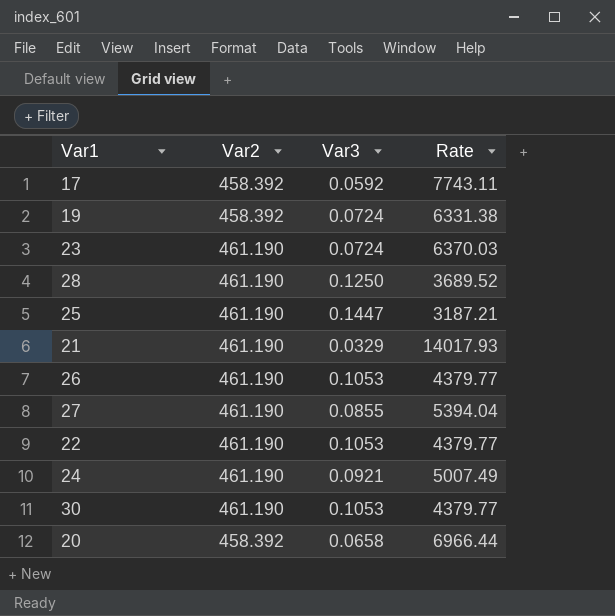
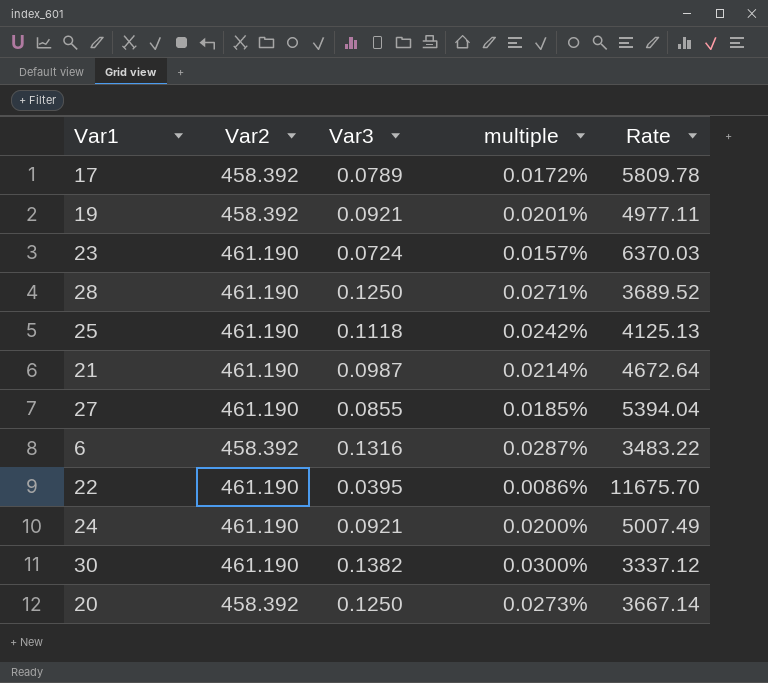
column multiple | formula: none -> [Var3] / [Var2]
row 26: 461.190 | 0.1053 | 4379.77 -> none
17 | Var3: 0.0592 -> 0.0789
17 | Rate: 7743.11 -> 5809.78
19 | Var3: 0.0724 -> 0.0921
19 | Rate: 6331.38 -> 4977.11
25 | Var3: 0.1447 -> 0.1118
25 | Rate: 3187.21 -> 4125.13
21 | Var3: 0.0329 -> 0.0987
21 | Rate: 14017.93 -> 4672.64
row 6: none -> 458.392 | 0.1316 | 0.0287% | 3483.22
22 | Var3: 0.1053 -> 0.0395
22 | Rate: 4379.77 -> 11675.70
30 | Var3: 0.1053 -> 0.1382
30 | Rate: 4379.77 -> 3337.12
20 | Var3: 0.0658 -> 0.1250
20 | Rate: 6966.44 -> 3667.14

